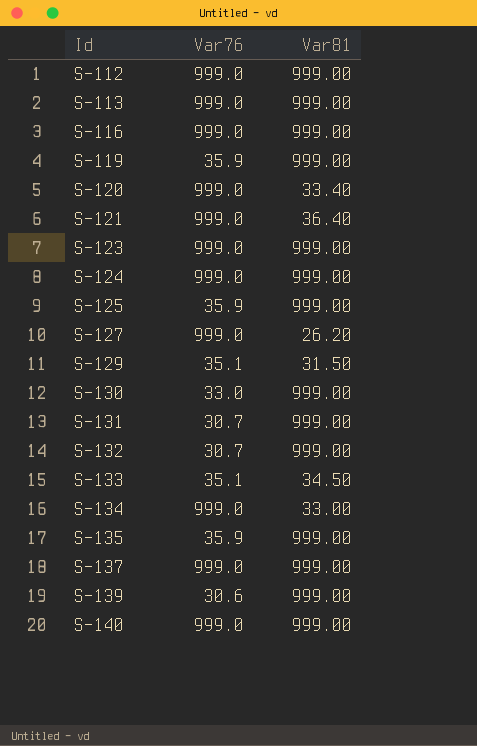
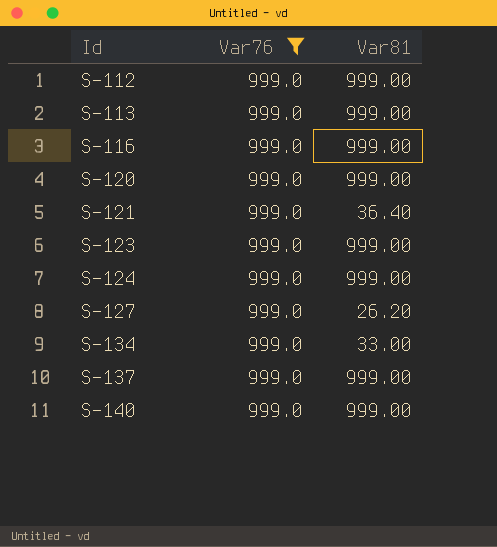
filter: none -> Var76 = 999.0
S-120 | Var81: 33.40 -> 999.00

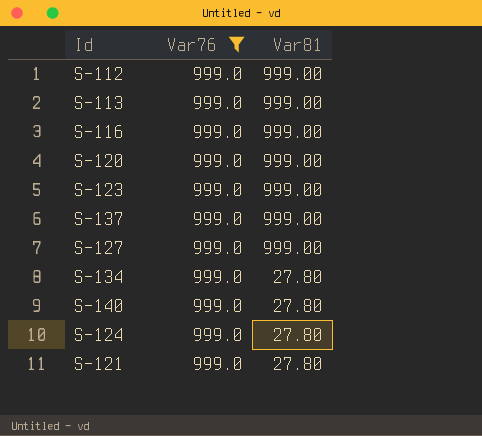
row order: Id ascending -> Var81 descending
S-127 | Var81: 26.20 -> 999.00
S-134 | Var81: 33.00 -> 27.80
S-140 | Var81: 999.00 -> 27.80
S-124 | Var81: 999.00 -> 27.80
S-121 | Var81: 36.40 -> 27.80

